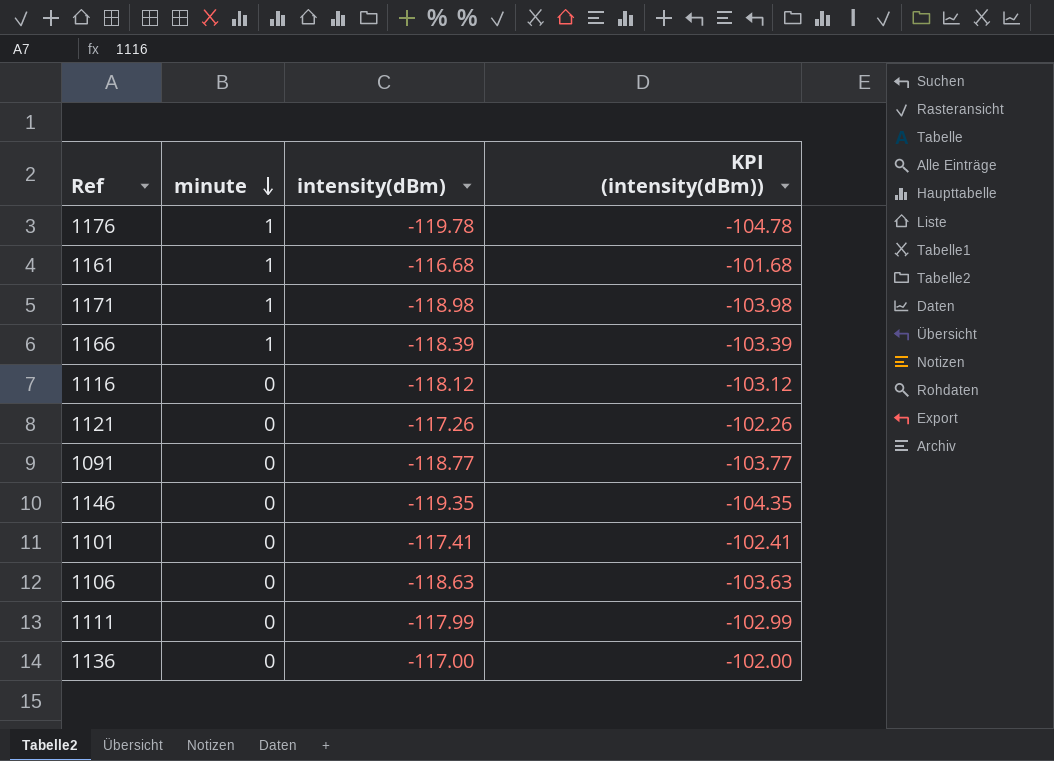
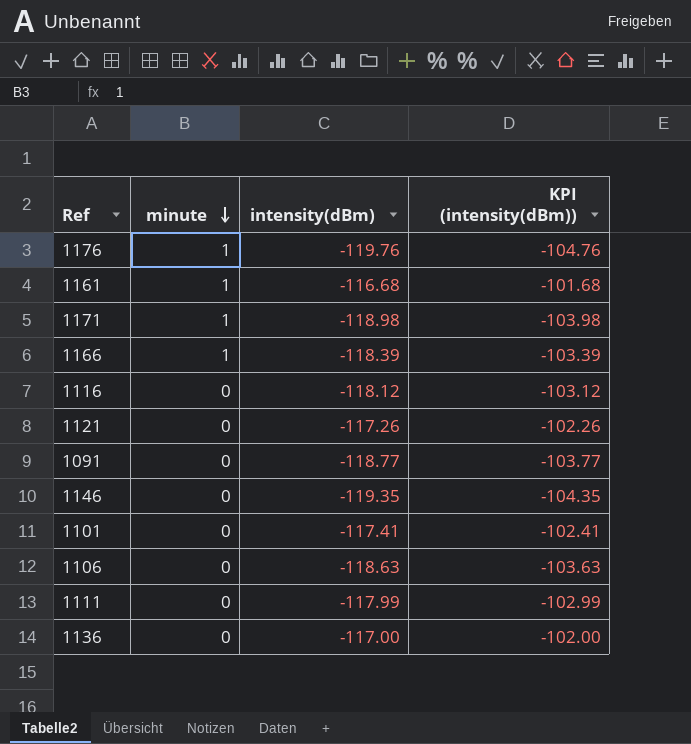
1176 | intensity(dBm): -119.78 -> -119.76
1176 | KPI (intensity(dBm)): -104.78 -> -104.76

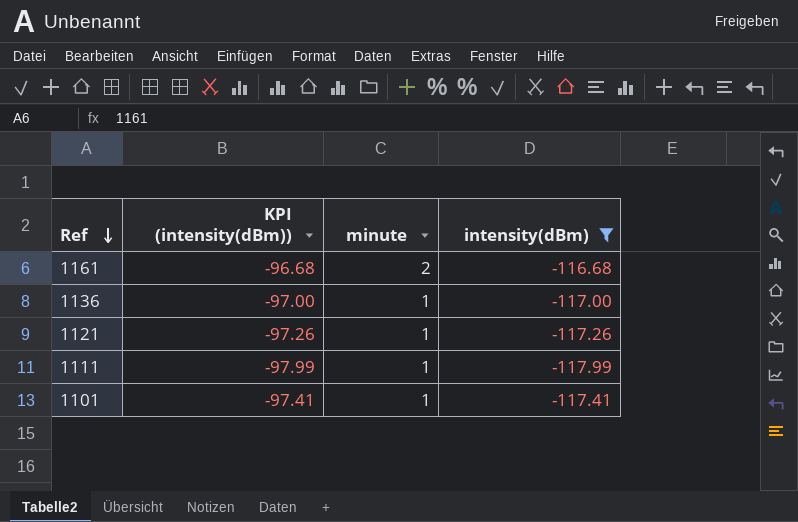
filter: none -> intensity(dBm) >= -117.99
row order: minute descending -> Ref descending
column KPI (intensity(dBm)) | formula: [intensity(dBm)] + 15 -> [intensity(dBm)] + 20
column KPI (intensity(dBm)) | position: 4 -> 2
1161 | minute: 1 -> 2
1136 | minute: 0 -> 1
1121 | minute: 0 -> 1
1111 | minute: 0 -> 1
1101 | minute: 0 -> 1

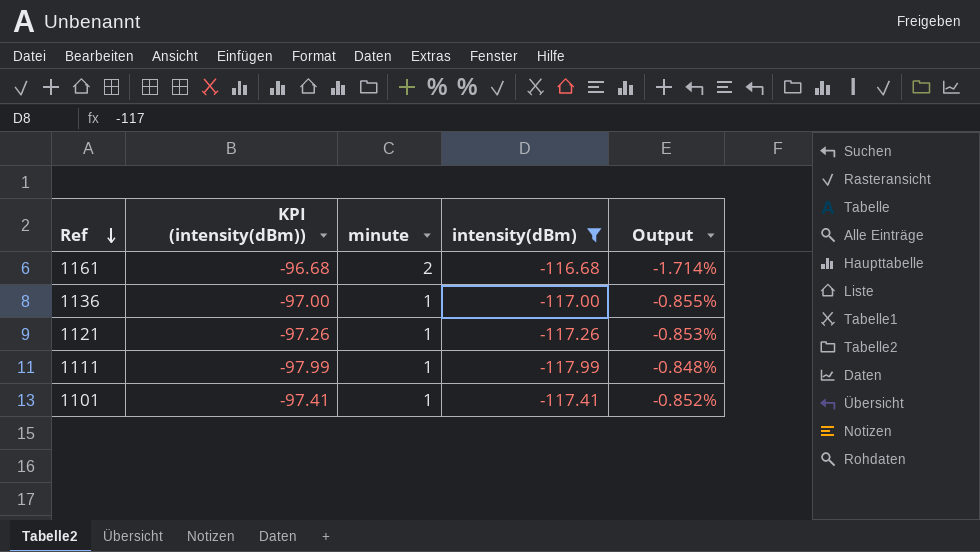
column Output | formula: none -> [minute] / [intensity(dBm)]

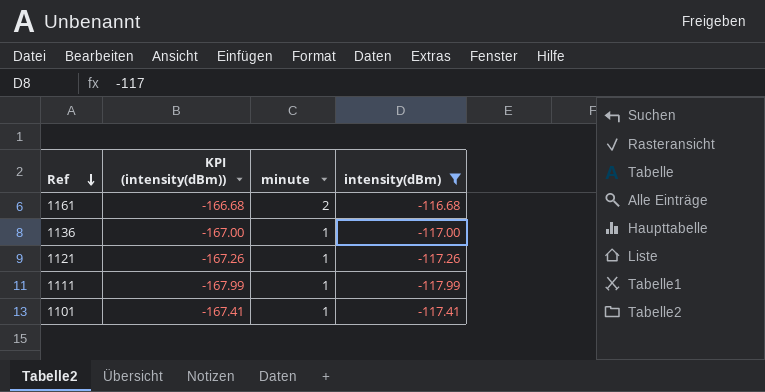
column Output | formula: [minute] / [intensity(dBm)] -> none
column KPI (intensity(dBm)) | formula: [intensity(dBm)] + 20 -> [intensity(dBm)] - 50

